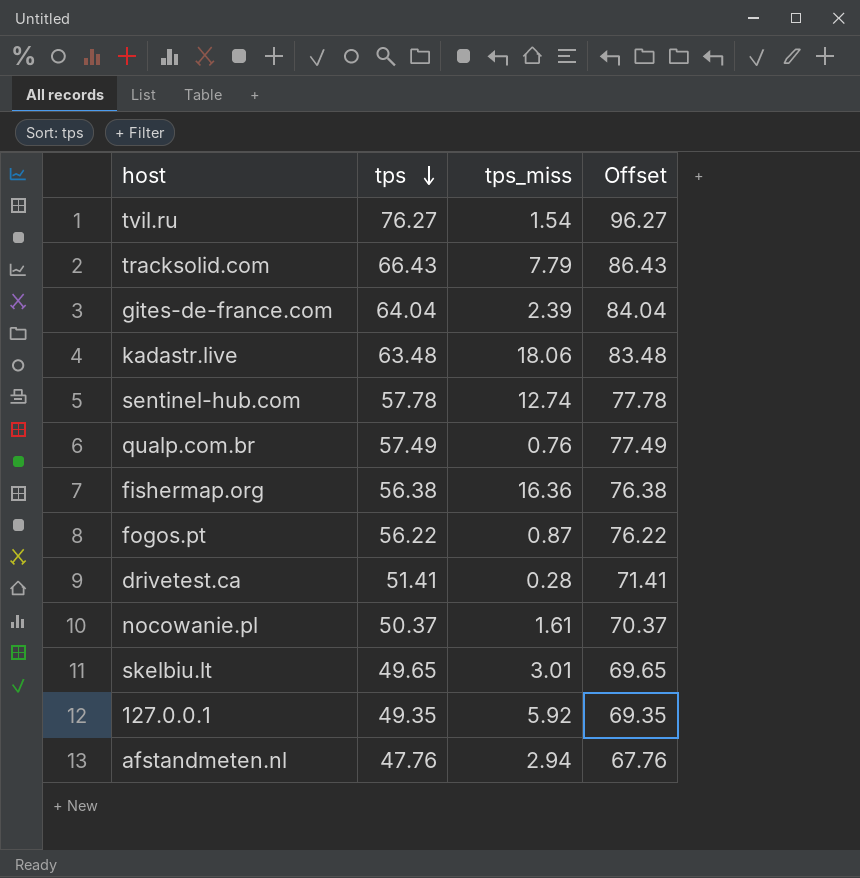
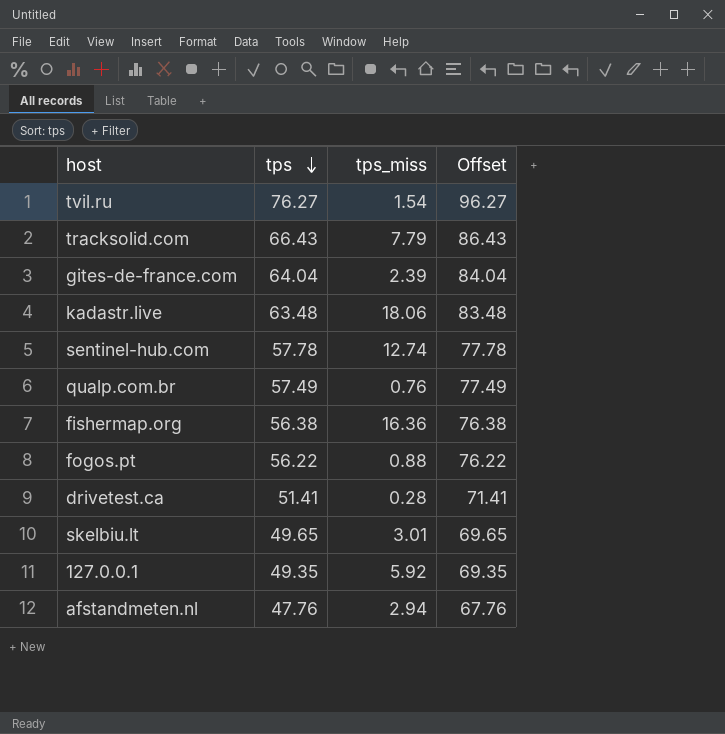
row nocowanie.pl: 50.37 | 1.61 | 70.37 -> none
fogos.pt | tps_miss: 0.87 -> 0.88

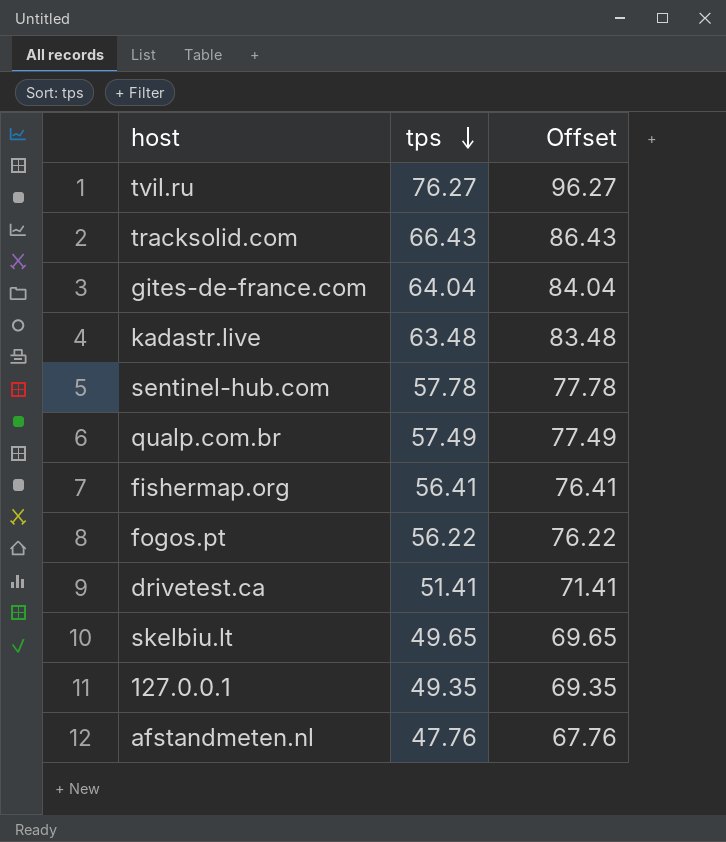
column tps_miss | position: 3 -> none
fishermap.org | tps: 56.38 -> 56.41
fishermap.org | Offset: 76.38 -> 76.41

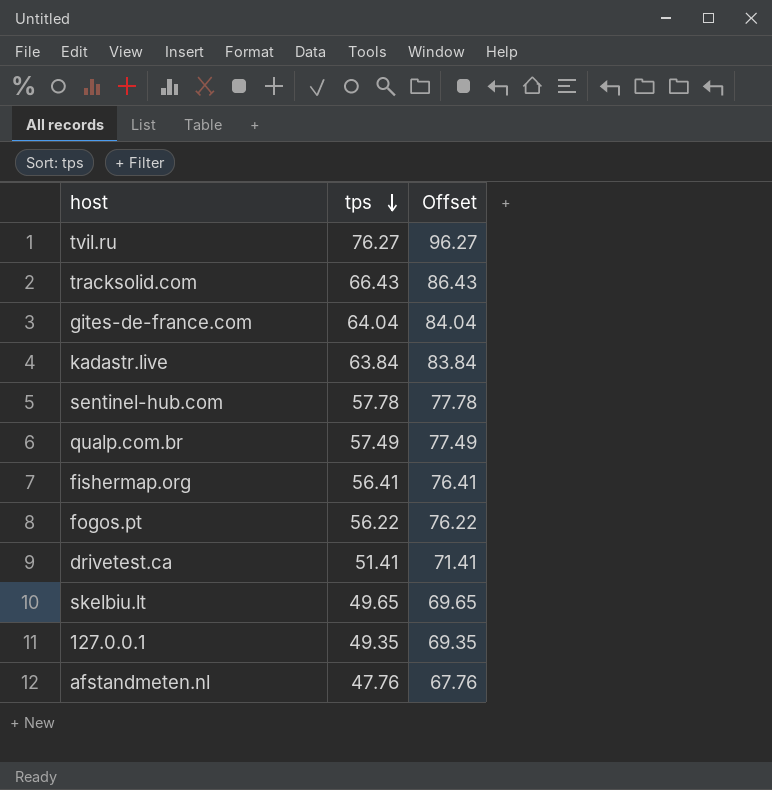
kadastr.live | tps: 63.48 -> 63.84
kadastr.live | Offset: 83.48 -> 83.84

